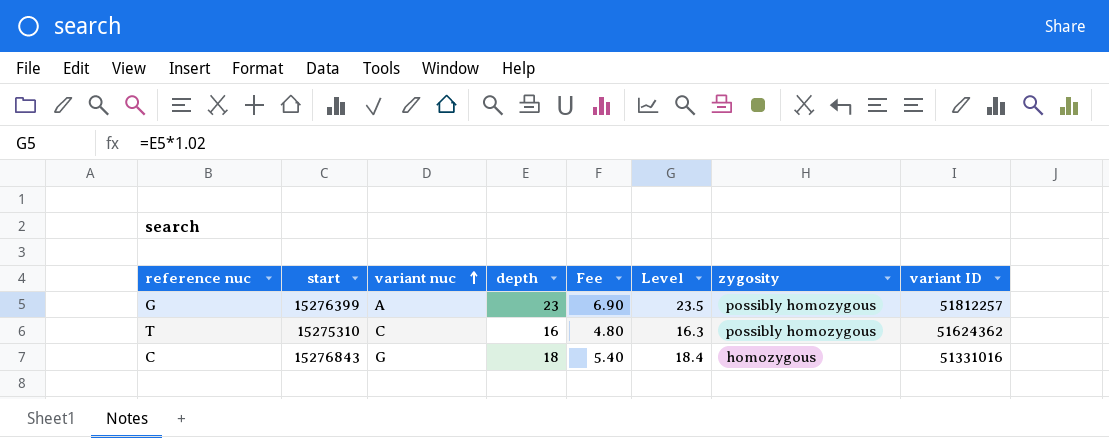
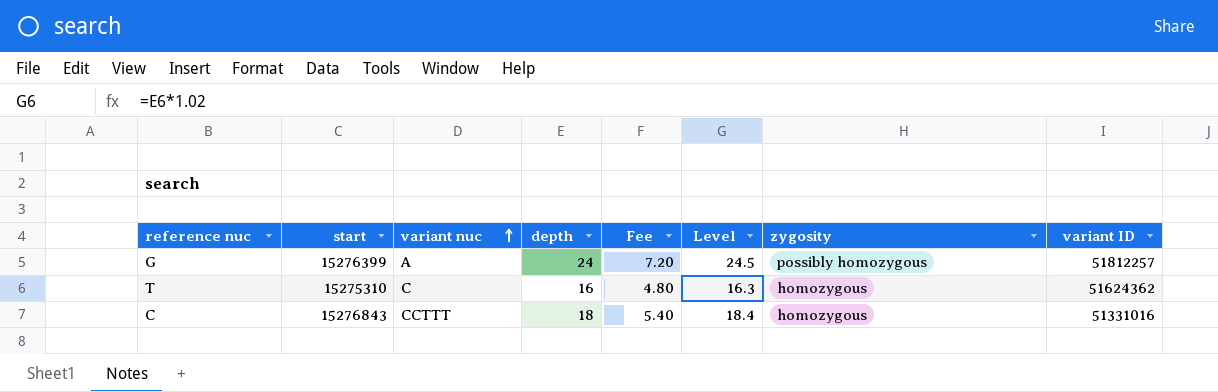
G | depth: 23 -> 24
G | Fee: 6.90 -> 7.20
G | Level: 23.5 -> 24.5
T | zygosity: possibly homozygous -> homozygous
C | variant nuc: G -> CCTTT

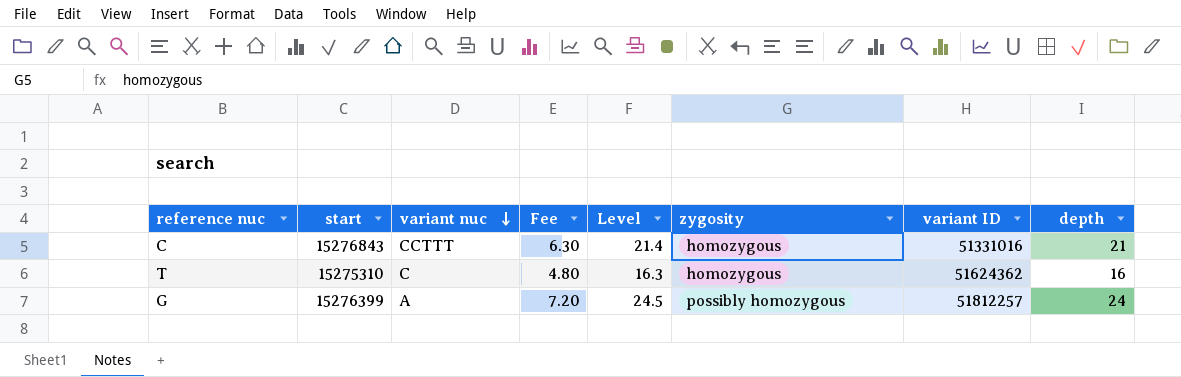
row order: variant nuc ascending -> variant nuc descending
column depth | position: 4 -> 8
C | Fee: 5.40 -> 6.30
C | Level: 18.4 -> 21.4
C | depth: 18 -> 21

